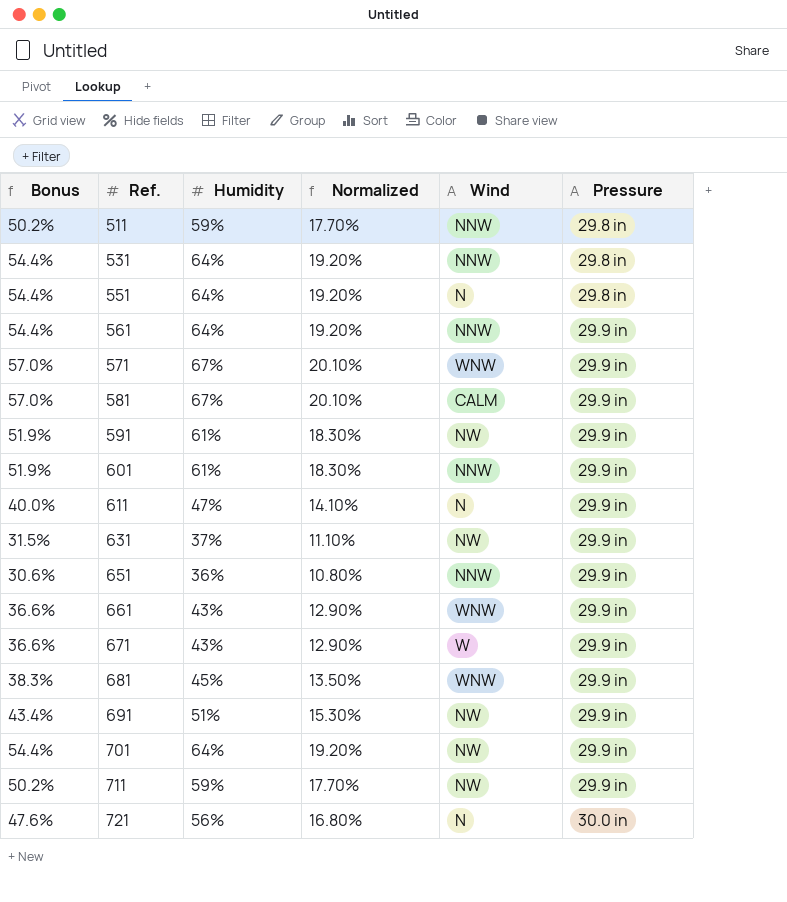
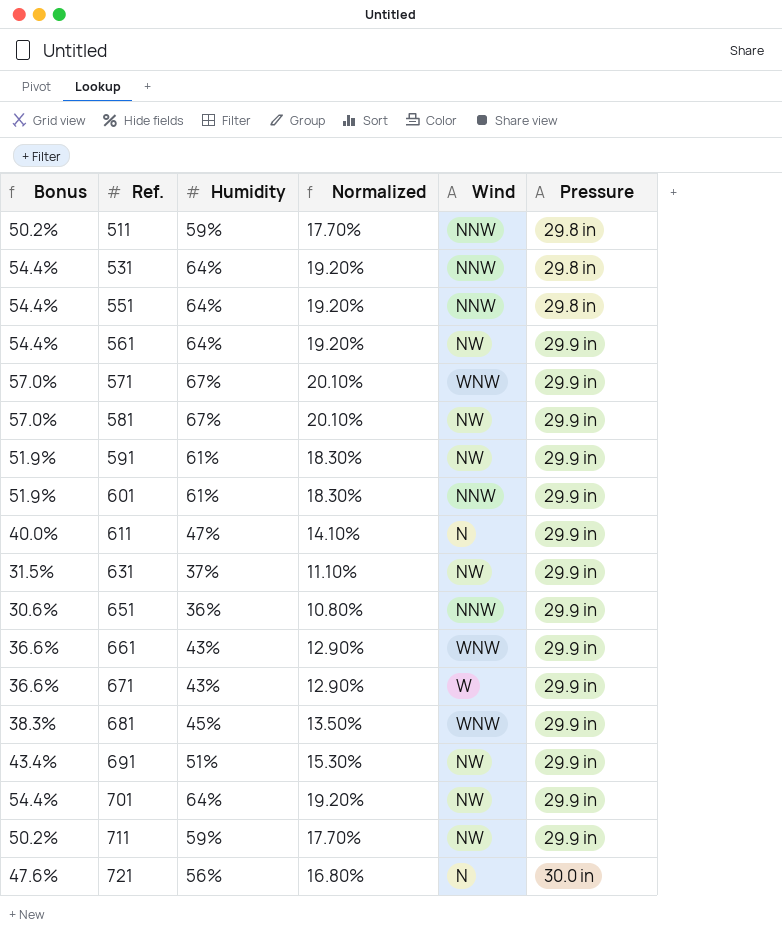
551 | Wind: N -> NNW
561 | Wind: NNW -> NW
581 | Wind: CALM -> NW

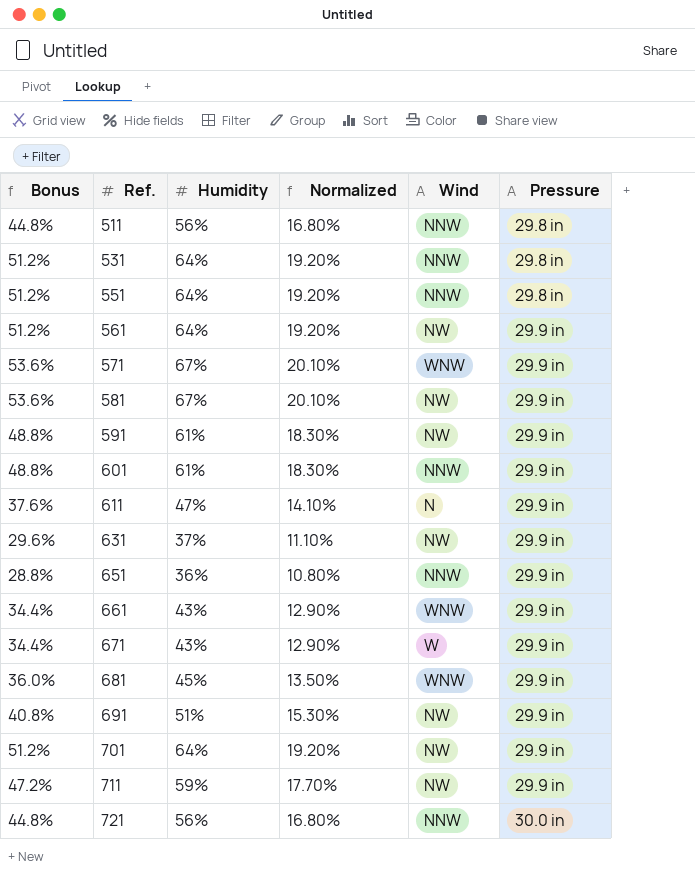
column Bonus | formula: [Humidity] * 0.85 -> [Humidity] * 0.8
511 | Humidity: 59% -> 56%
511 | Normalized: 17.70% -> 16.80%
721 | Wind: N -> NNW

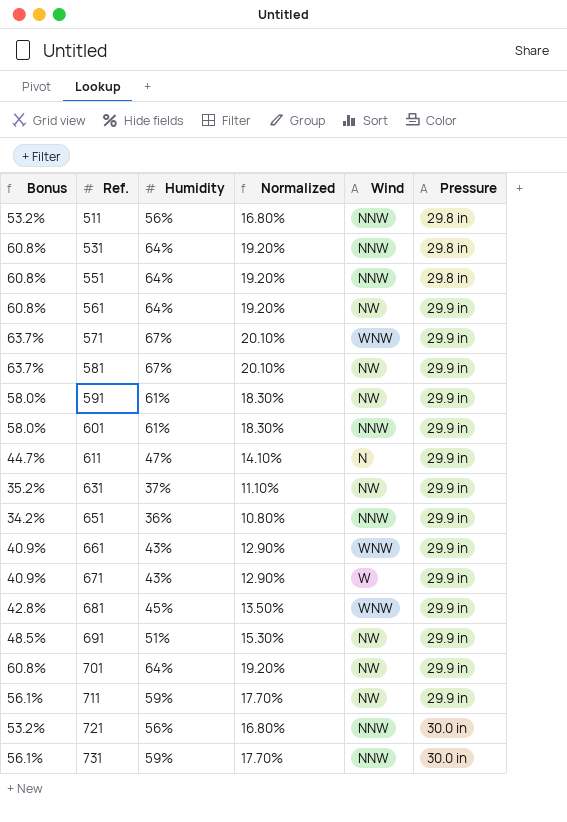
column Bonus | formula: [Humidity] * 0.8 -> [Humidity] * 0.95
row 731: none -> 56.1% | 59% | 17.70% | NNW | 30.0 in

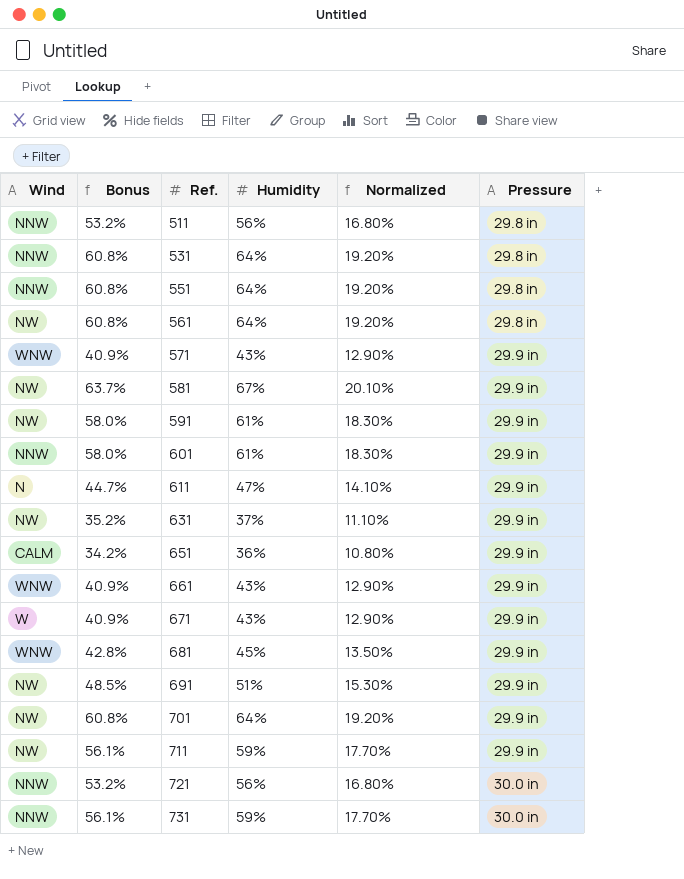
column Wind | position: 5 -> 1
561 | Pressure: 29.9 in -> 29.8 in
571 | Bonus: 63.7% -> 40.9%
571 | Humidity: 67% -> 43%
571 | Normalized: 20.10% -> 12.90%
651 | Wind: NNW -> CALM

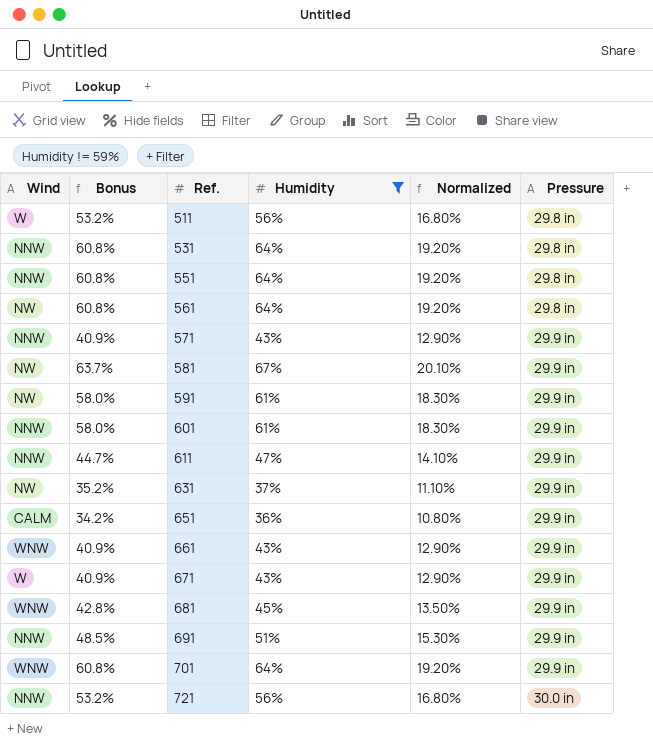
filter: none -> Humidity != 59%
511 | Wind: NNW -> W
571 | Wind: WNW -> NNW
611 | Wind: N -> NNW
691 | Wind: NW -> NNW
701 | Wind: NW -> WNW

